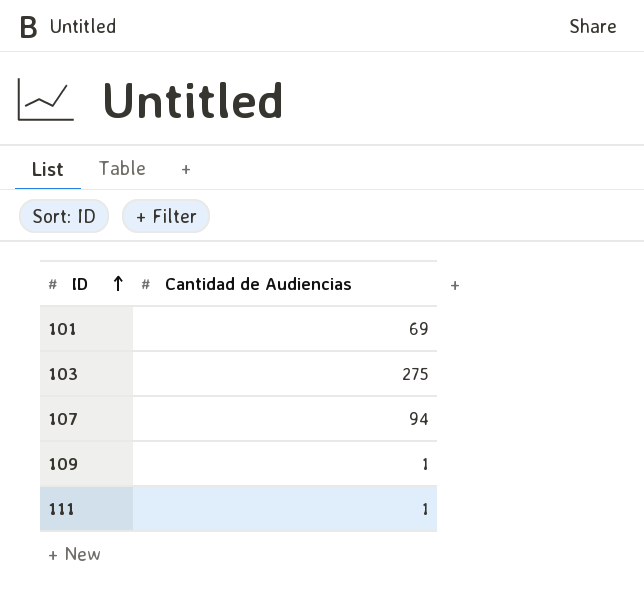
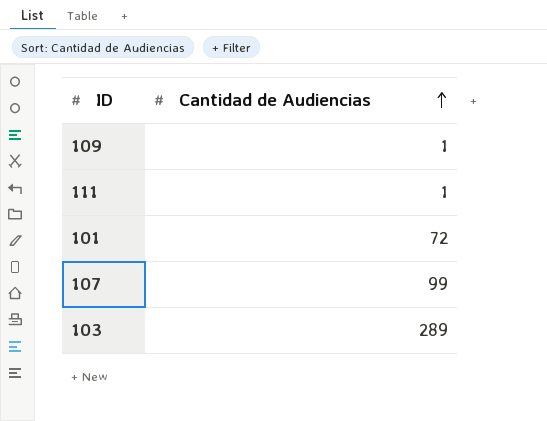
row order: ID ascending -> Cantidad de Audiencias ascending
101 | Cantidad de Audiencias: 69 -> 72
107 | Cantidad de Audiencias: 94 -> 99
103 | Cantidad de Audiencias: 275 -> 289

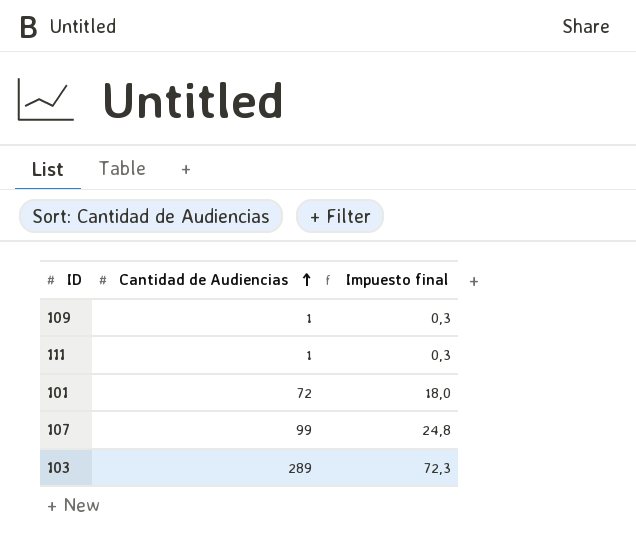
column Impuesto final | formula: none -> [Cantidad de Audiencias] * 0,25

